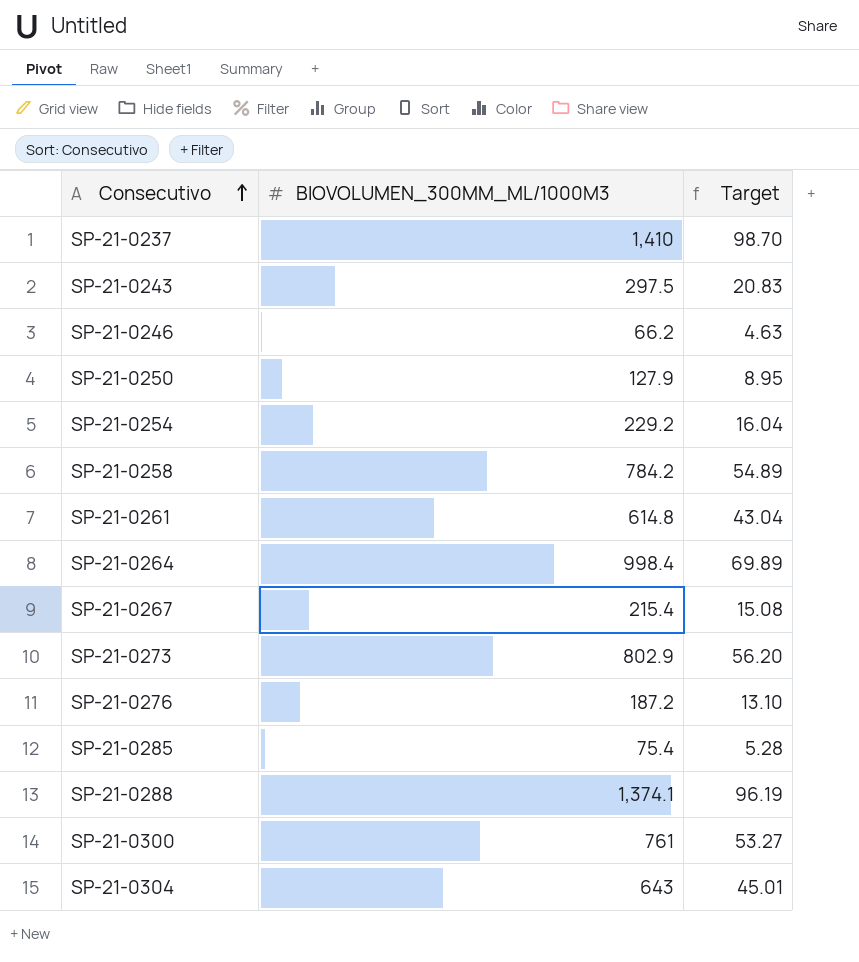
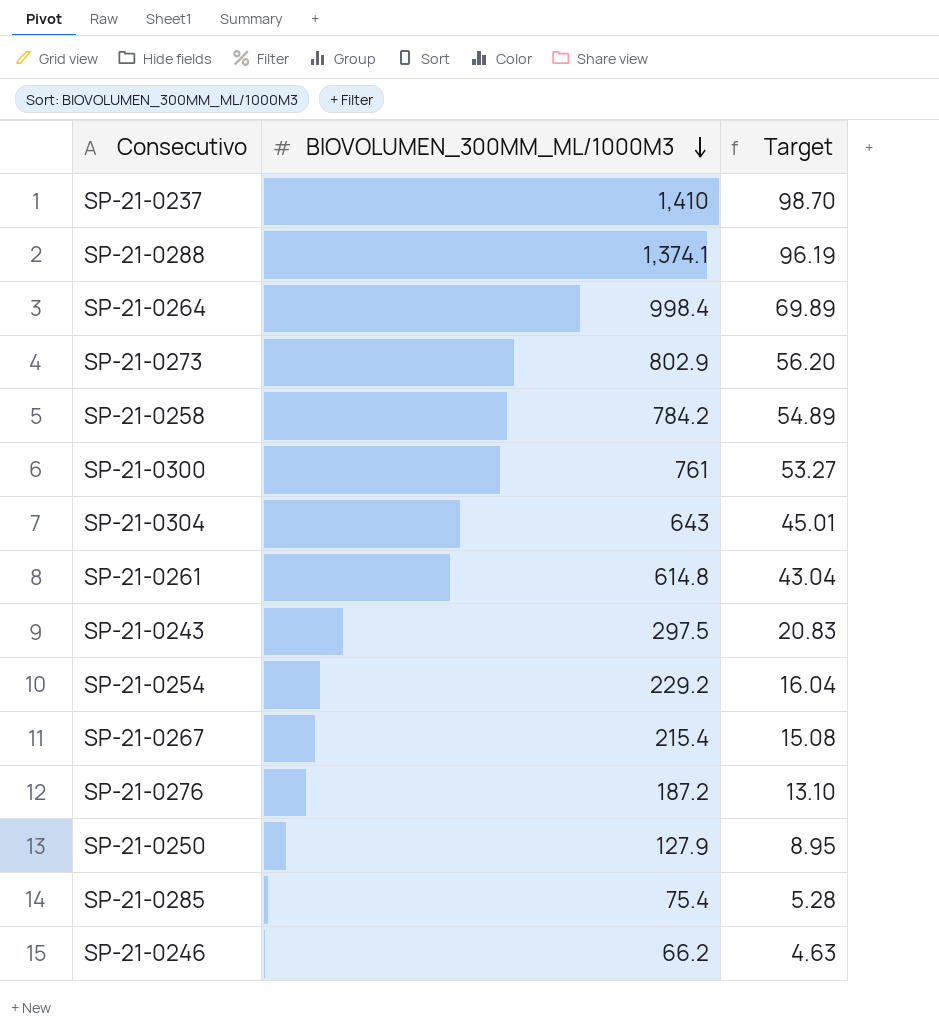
row order: Consecutivo ascending -> BIOVOLUMEN_300ΜM_ML/1000M3 descending

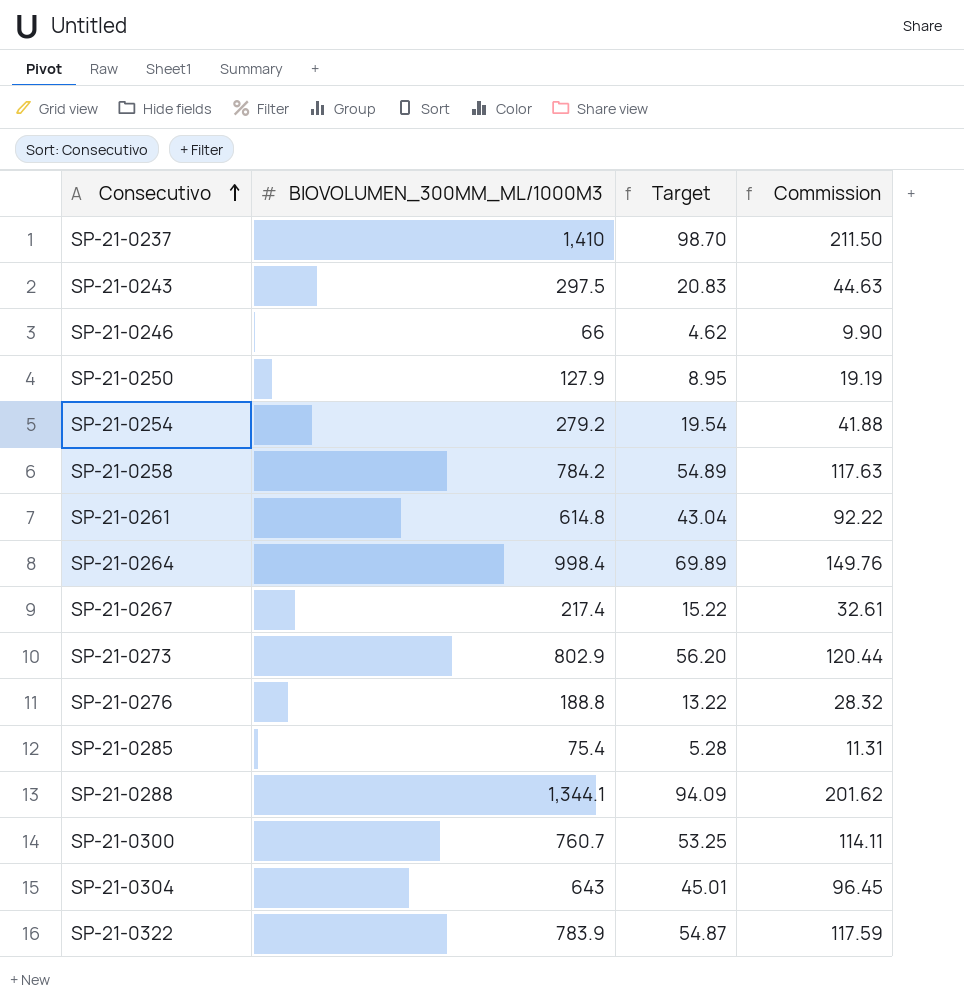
row order: BIOVOLUMEN_300ΜM_ML/1000M3 descending -> Consecutivo ascending
column Commission | formula: none -> [BIOVOLUMEN_300ΜM_ML/1000M3] * 0.15
SP-21-0246 | BIOVOLUMEN_300ΜM_ML/1000M3: 66.2 -> 66
SP-21-0246 | Target: 4.63 -> 4.62
SP-21-0254 | BIOVOLUMEN_300ΜM_ML/1000M3: 229.2 -> 279.2
SP-21-0254 | Target: 16.04 -> 19.54
SP-21-0267 | BIOVOLUMEN_300ΜM_ML/1000M3: 215.4 -> 217.4
SP-21-0267 | Target: 15.08 -> 15.22
SP-21-0276 | BIOVOLUMEN_300ΜM_ML/1000M3: 187.2 -> 188.8
SP-21-0276 | Target: 13.10 -> 13.22
SP-21-0288 | BIOVOLUMEN_300ΜM_ML/1000M3: 1,374.1 -> 1,344.1
SP-21-0288 | Target: 96.19 -> 94.09
SP-21-0300 | BIOVOLUMEN_300ΜM_ML/1000M3: 761 -> 760.7
SP-21-0300 | Target: 53.27 -> 53.25
row SP-21-0322: none -> 783.9 | 54.87 | 117.59

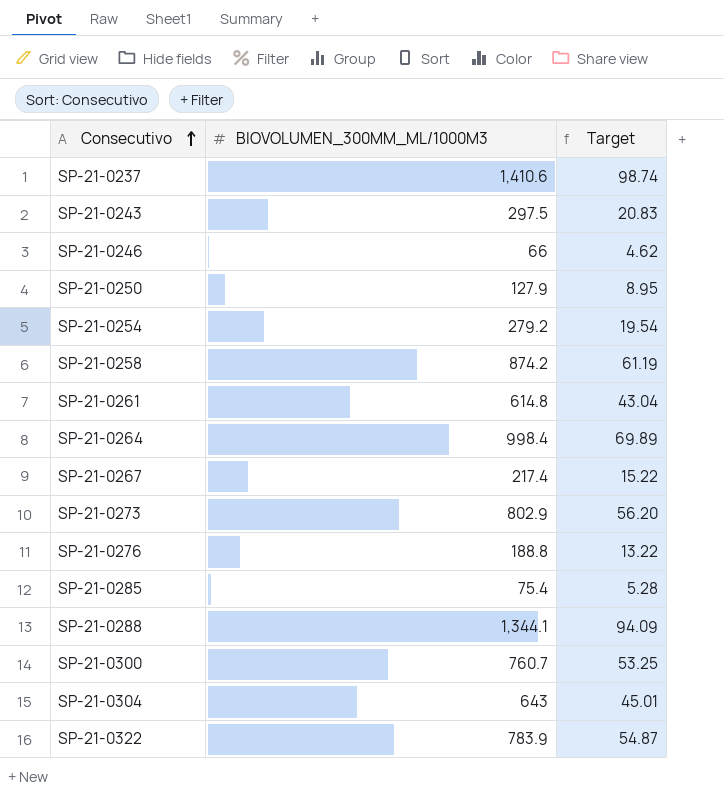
column Commission | formula: [BIOVOLUMEN_300ΜM_ML/1000M3] * 0.15 -> none
SP-21-0237 | BIOVOLUMEN_300ΜM_ML/1000M3: 1,410 -> 1,410.6
SP-21-0237 | Target: 98.70 -> 98.74
SP-21-0258 | BIOVOLUMEN_300ΜM_ML/1000M3: 784.2 -> 874.2
SP-21-0258 | Target: 54.89 -> 61.19

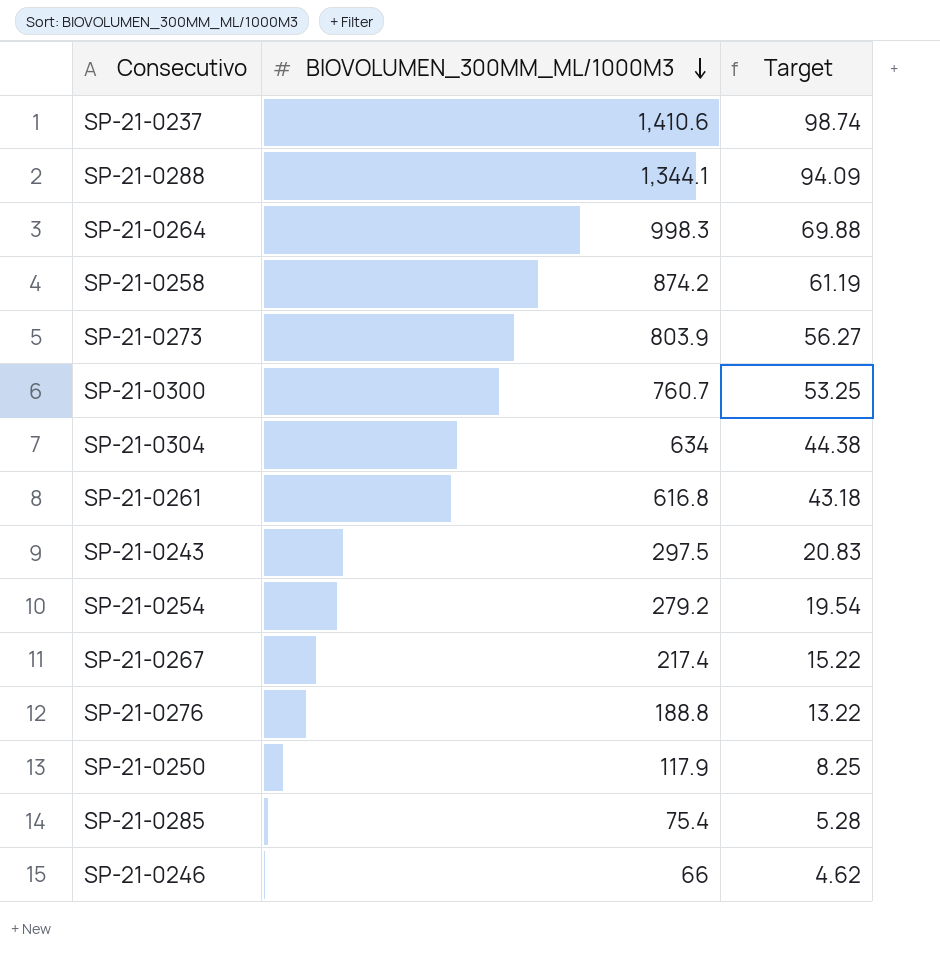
row order: Consecutivo ascending -> BIOVOLUMEN_300ΜM_ML/1000M3 descending
row SP-21-0322: 783.9 | 54.87 -> none
SP-21-0264 | BIOVOLUMEN_300ΜM_ML/1000M3: 998.4 -> 998.3
SP-21-0264 | Target: 69.89 -> 69.88
SP-21-0273 | BIOVOLUMEN_300ΜM_ML/1000M3: 802.9 -> 803.9
SP-21-0273 | Target: 56.20 -> 56.27
SP-21-0304 | BIOVOLUMEN_300ΜM_ML/1000M3: 643 -> 634
SP-21-0304 | Target: 45.01 -> 44.38
SP-21-0261 | BIOVOLUMEN_300ΜM_ML/1000M3: 614.8 -> 616.8
SP-21-0261 | Target: 43.04 -> 43.18
SP-21-0250 | BIOVOLUMEN_300ΜM_ML/1000M3: 127.9 -> 117.9
SP-21-0250 | Target: 8.95 -> 8.25

